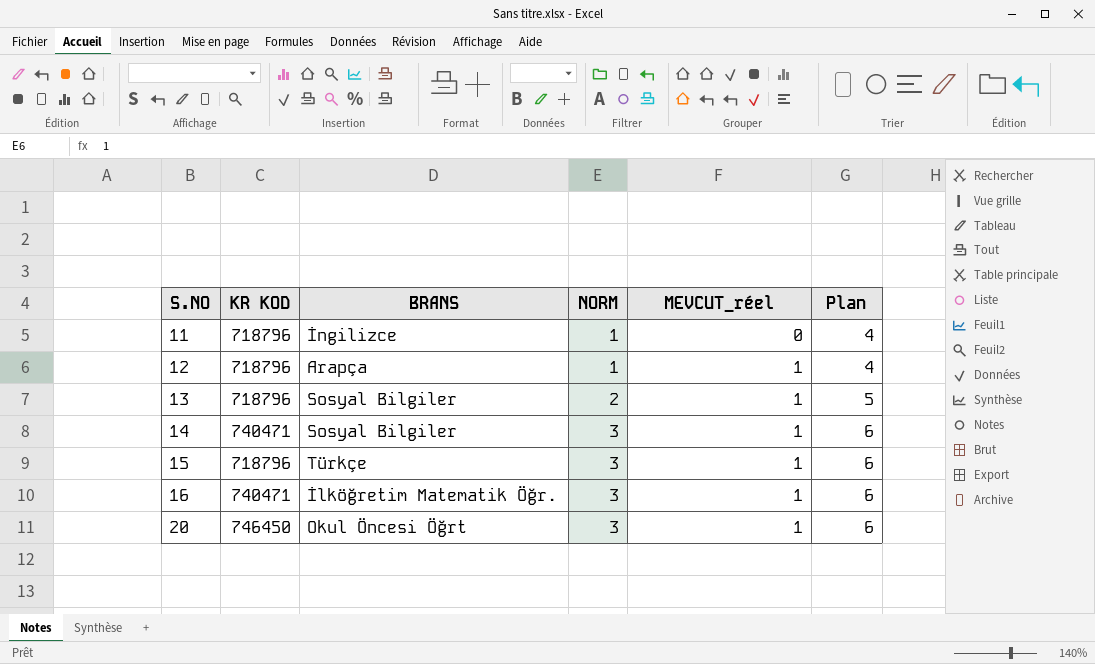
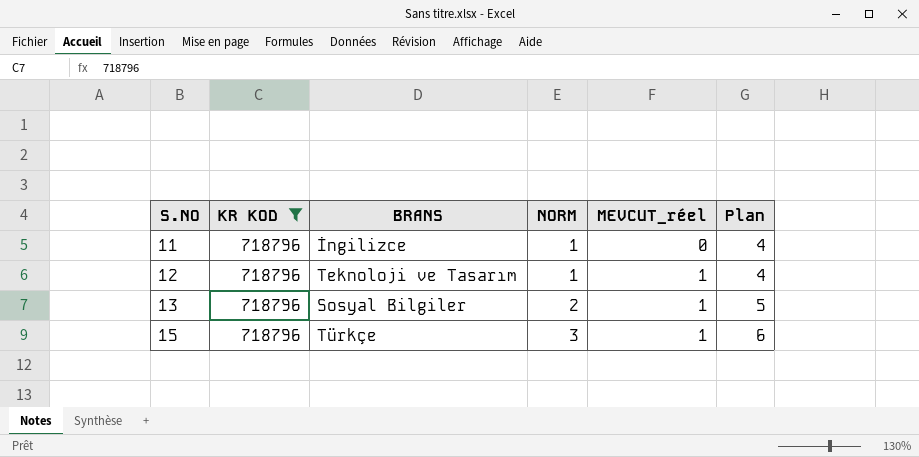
filter: none -> KR KOD = 718796
12 | BRANS: Arapça -> Teknoloji ve Tasarım

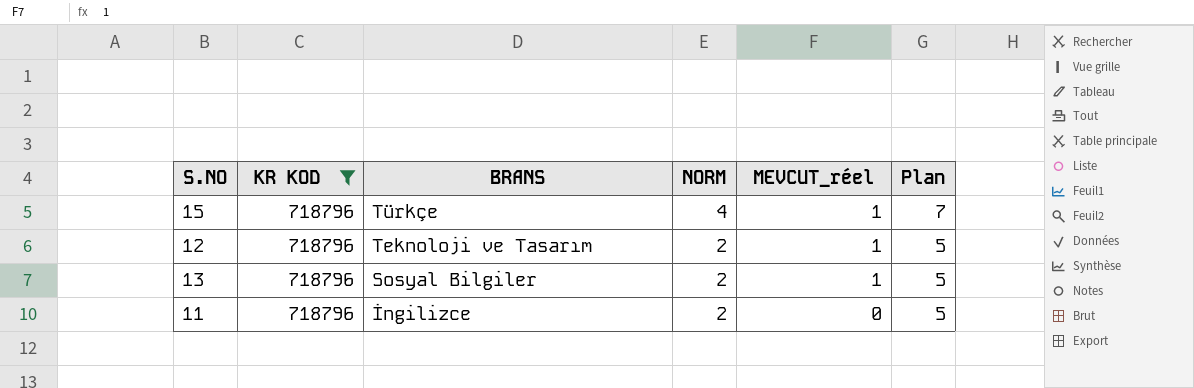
row order: S.NO ascending -> BRANS descending
15 | NORM: 3 -> 4
15 | Plan: 6 -> 7
12 | NORM: 1 -> 2
12 | Plan: 4 -> 5
11 | NORM: 1 -> 2
11 | Plan: 4 -> 5

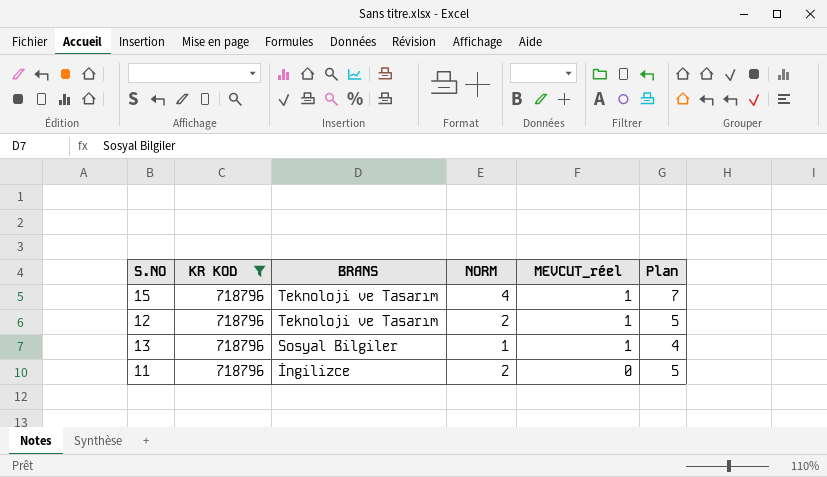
15 | BRANS: Türkçe -> Teknoloji ve Tasarım
13 | NORM: 2 -> 1
13 | Plan: 5 -> 4

